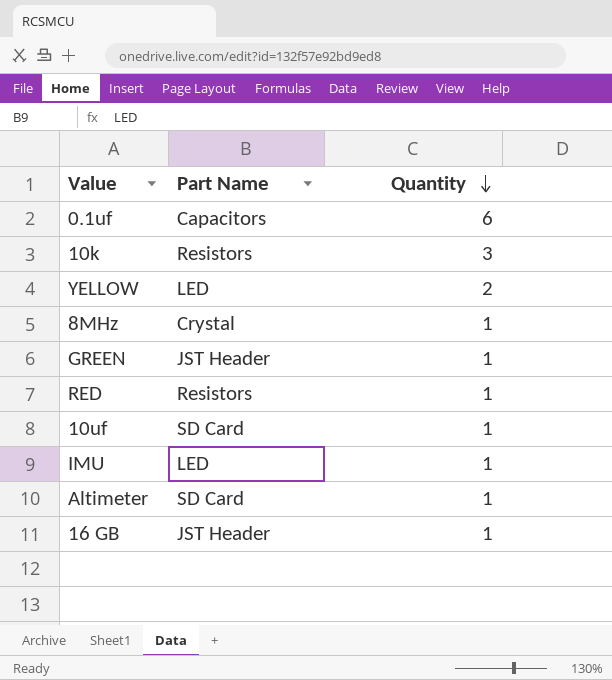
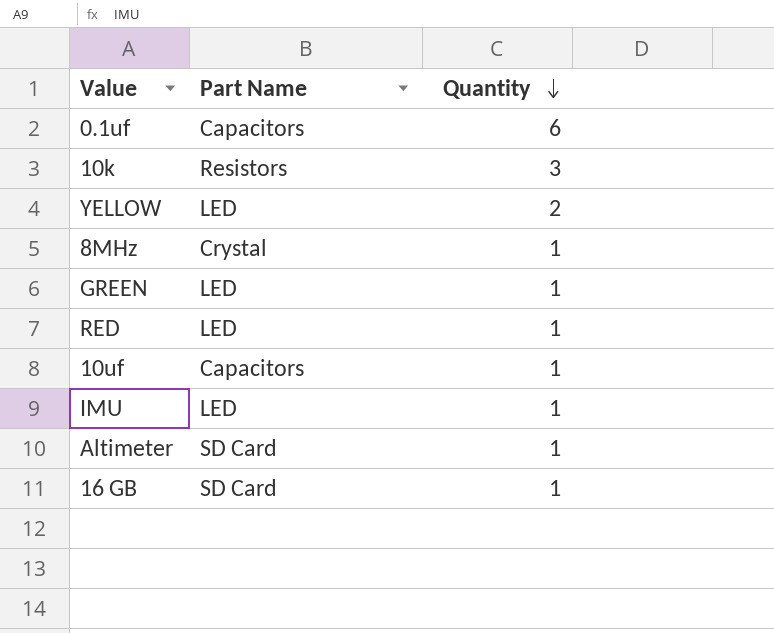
GREEN | Part Name: JST Header -> LED
RED | Part Name: Resistors -> LED
10uf | Part Name: SD Card -> Capacitors
16 GB | Part Name: JST Header -> SD Card

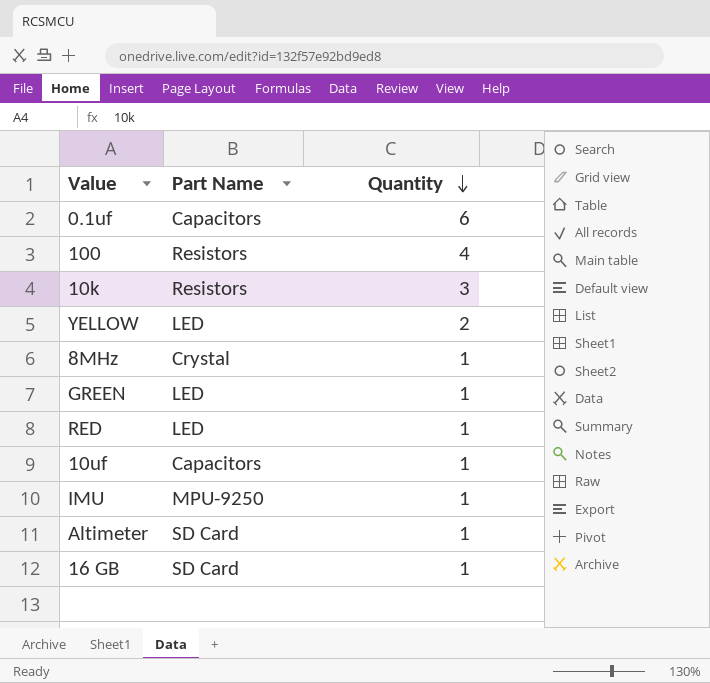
row 100: none -> Resistors | 4
IMU | Part Name: LED -> MPU-9250

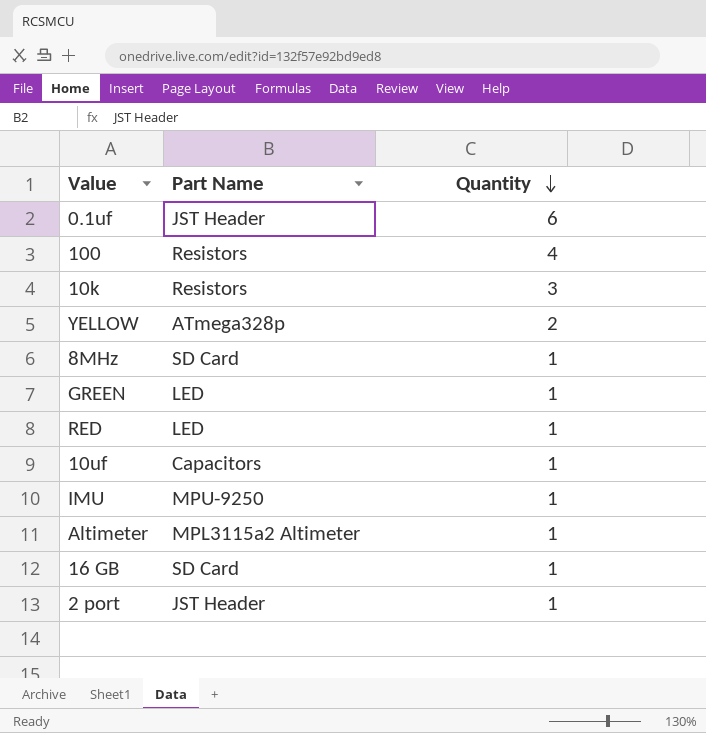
0.1uf | Part Name: Capacitors -> JST Header
YELLOW | Part Name: LED -> ATmega328p
8MHz | Part Name: Crystal -> SD Card
Altimeter | Part Name: SD Card -> MPL3115a2 Altimeter
row 2 port: none -> JST Header | 1

